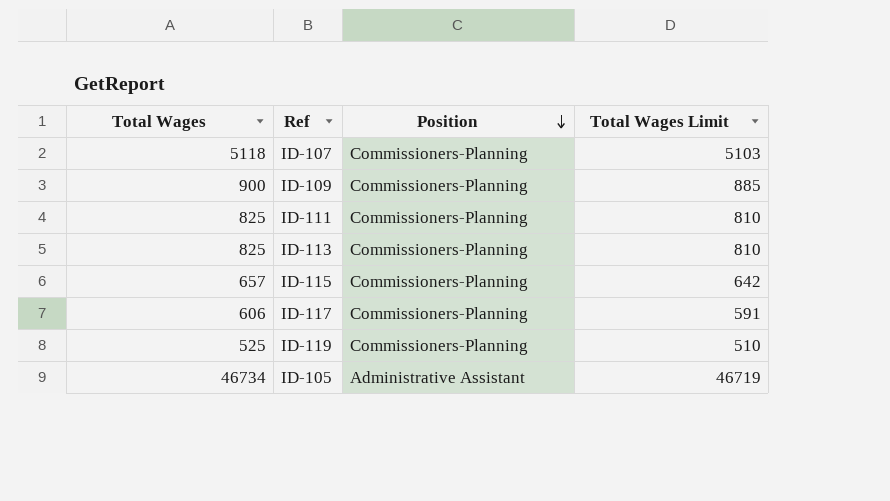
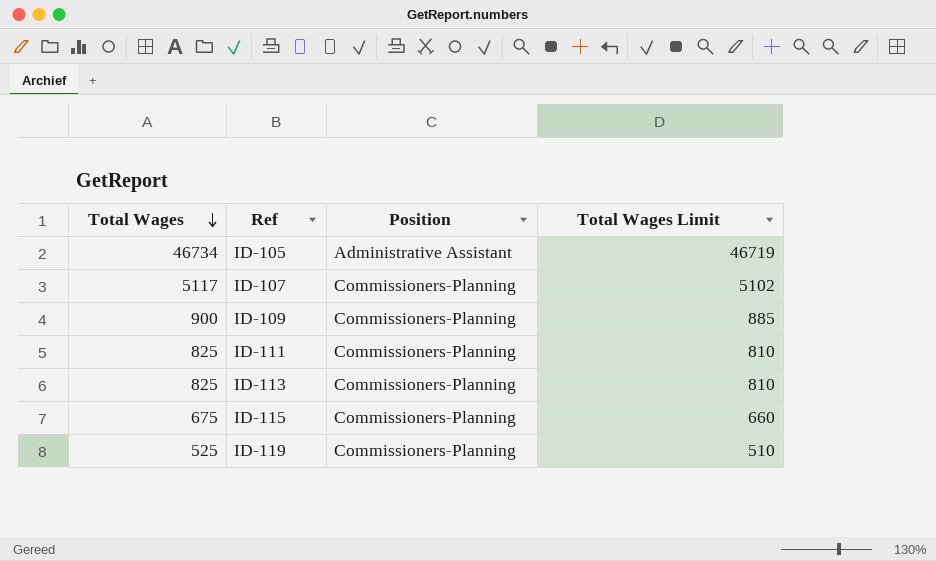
row order: Position descending -> Total Wages descending
row ID-117: 606 | Commissioners-Planning | 591 -> none
ID-107 | Total Wages: 5118 -> 5117
ID-107 | Total Wages Limit: 5103 -> 5102
ID-115 | Total Wages: 657 -> 675
ID-115 | Total Wages Limit: 642 -> 660

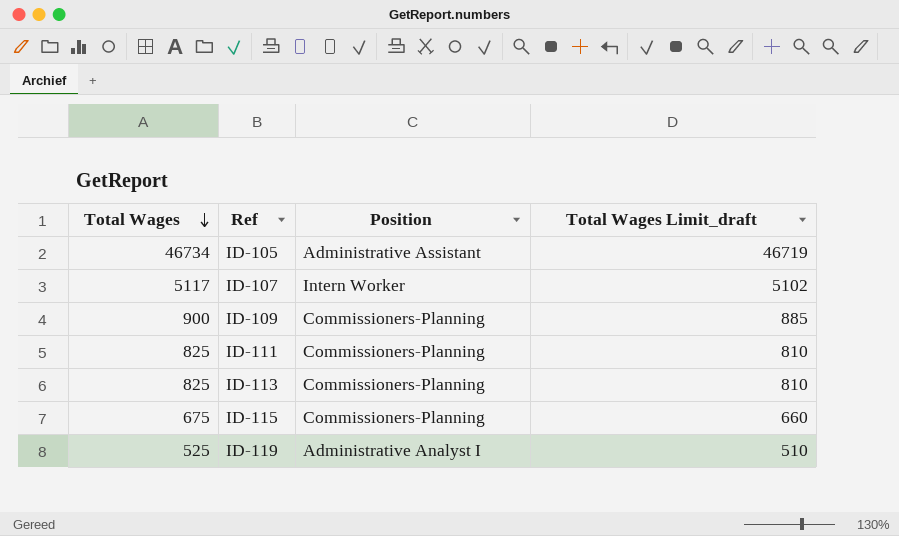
column name: Total Wages Limit -> Total Wages Limit_draft
ID-107 | Position: Commissioners-Planning -> Intern Worker
ID-119 | Position: Commissioners-Planning -> Administrative Analyst I

